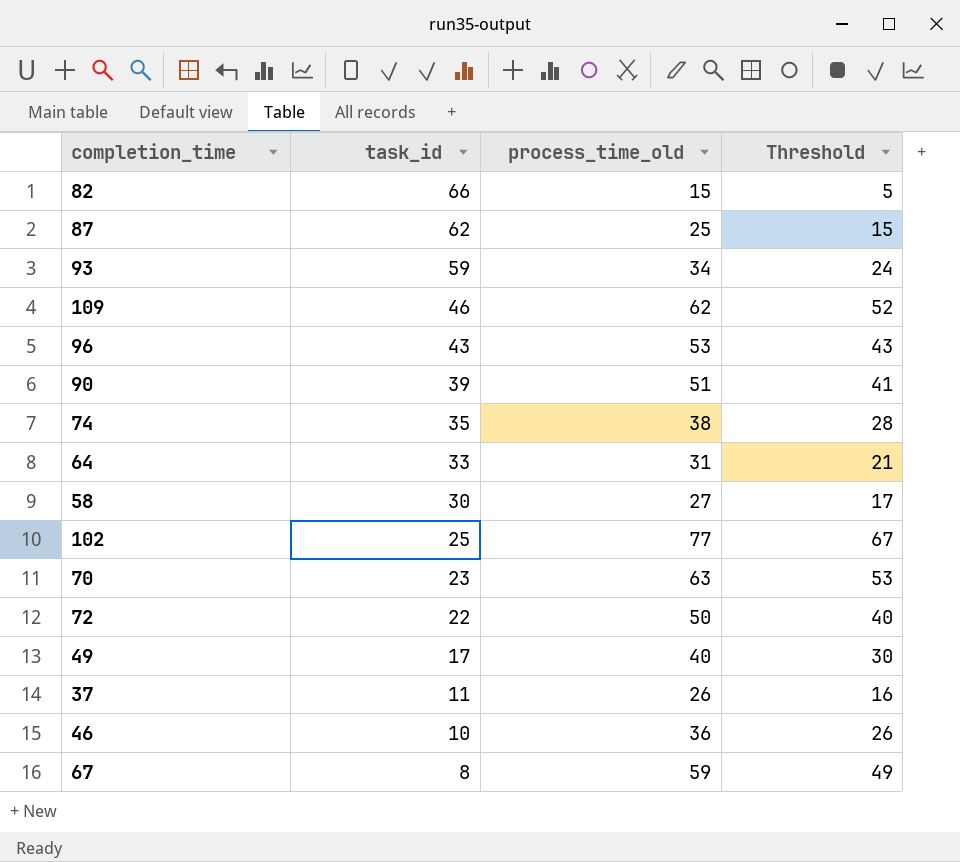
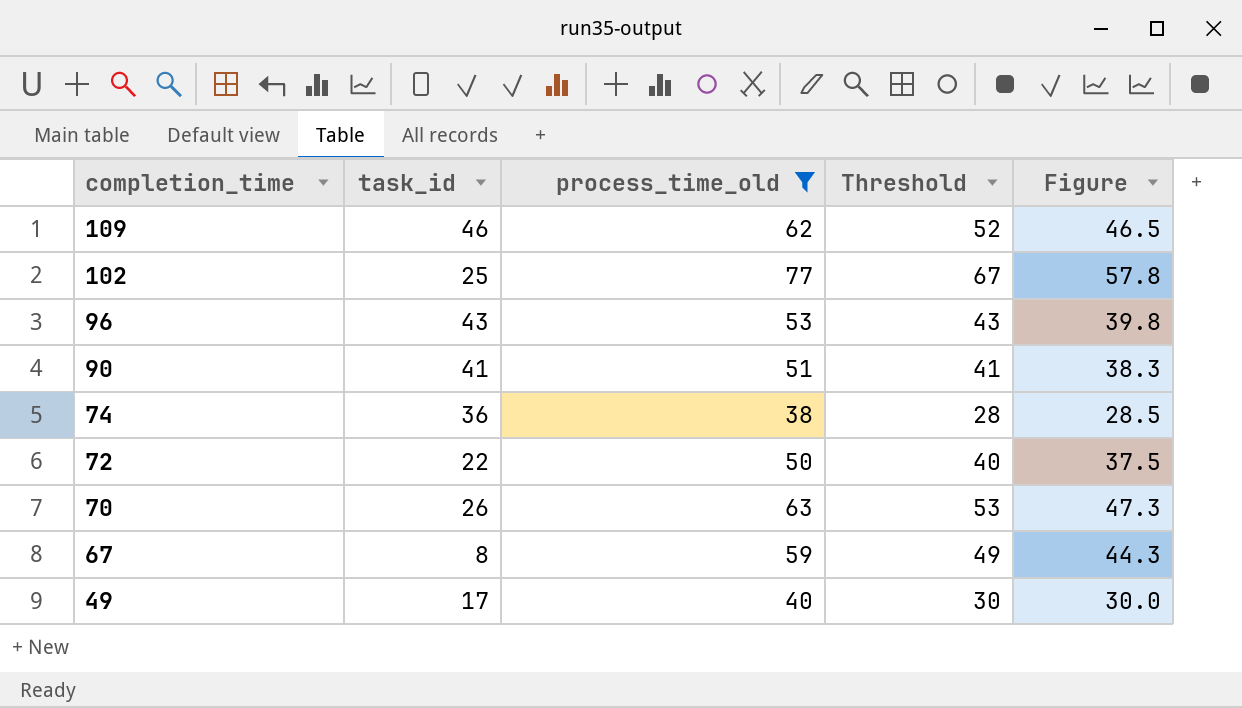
filter: none -> process_time_old >= 38
row order: task_id descending -> completion_time descending
column Figure | formula: none -> [process_time_old] * 0.75
90 | task_id: 39 -> 41
74 | task_id: 35 -> 36
70 | task_id: 23 -> 26

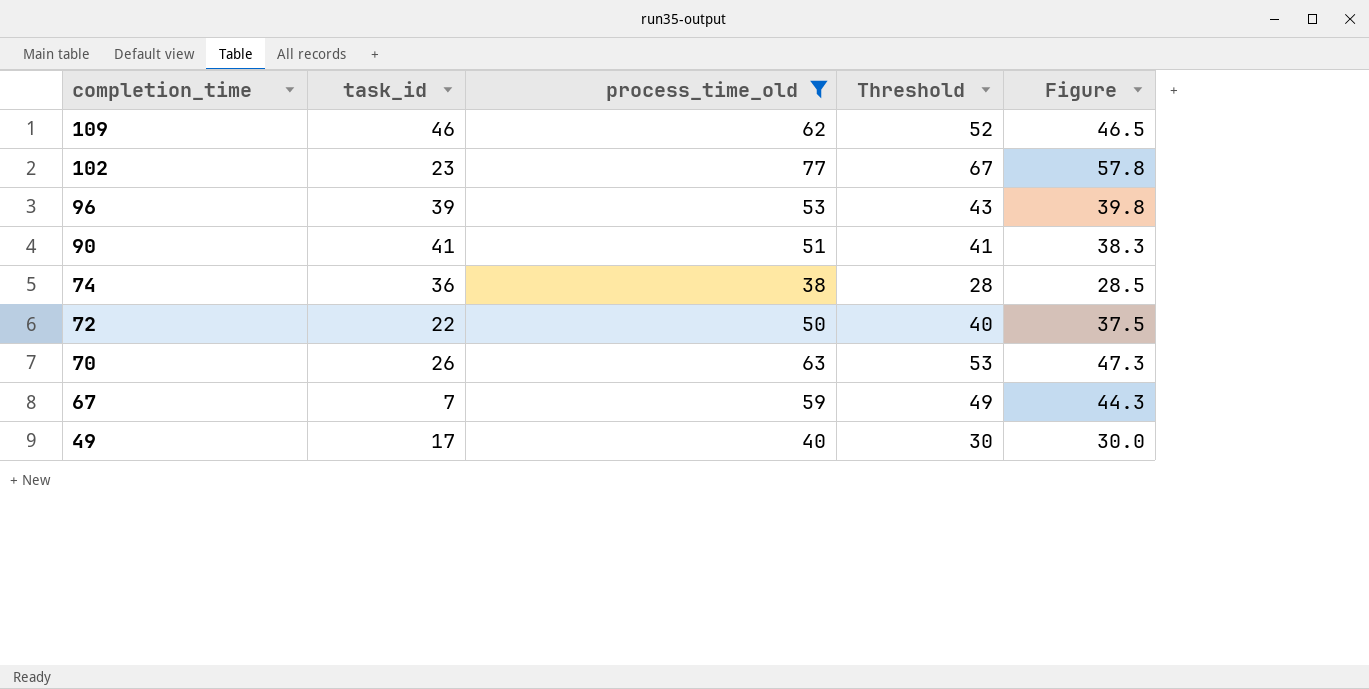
102 | task_id: 25 -> 23
96 | task_id: 43 -> 39
67 | task_id: 8 -> 7

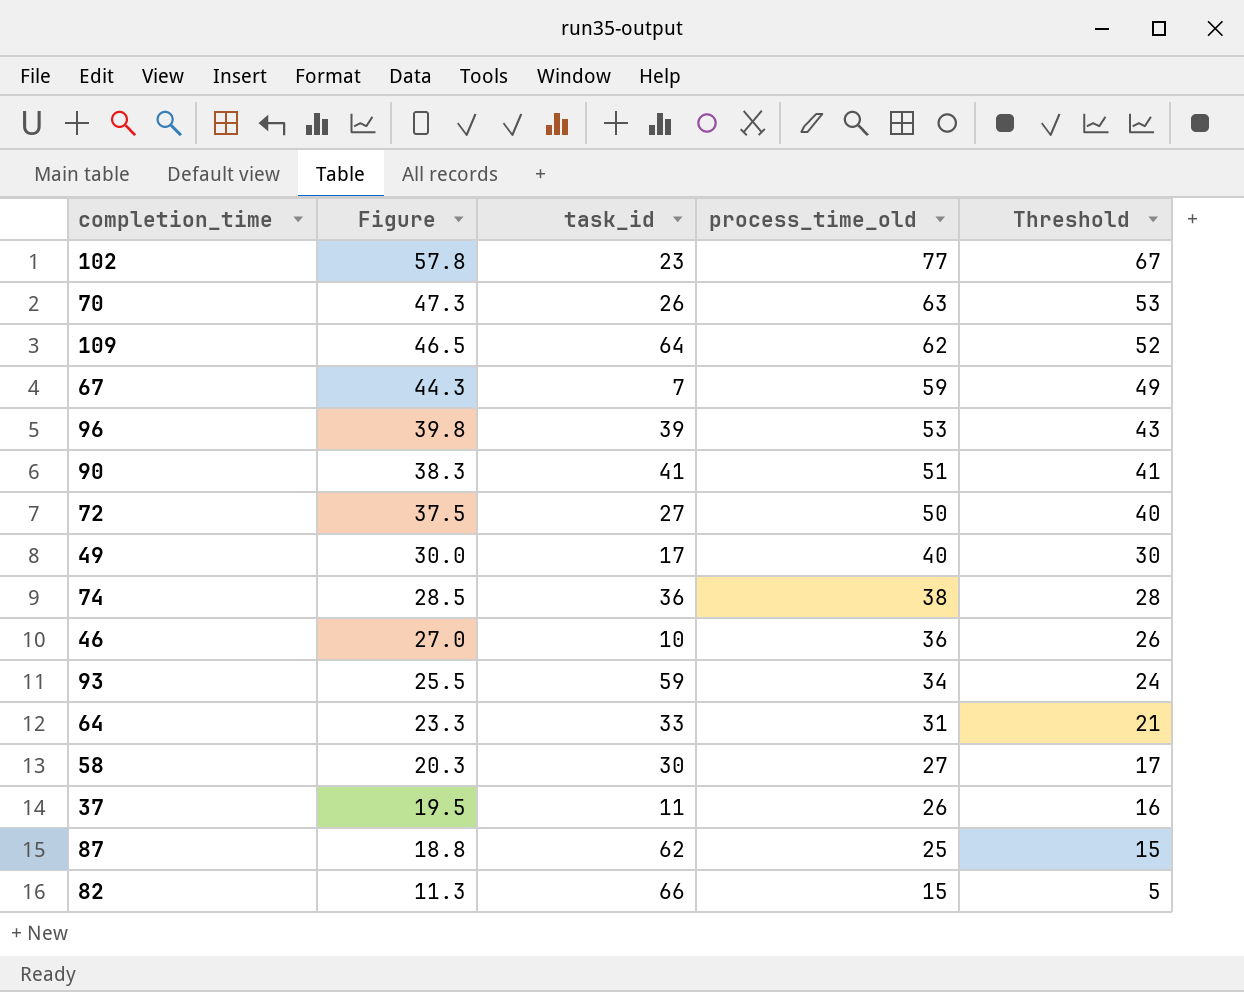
filter: process_time_old >= 38 -> none
row order: completion_time descending -> Figure descending
column Figure | position: 5 -> 2
109 | task_id: 46 -> 64
72 | task_id: 22 -> 27

